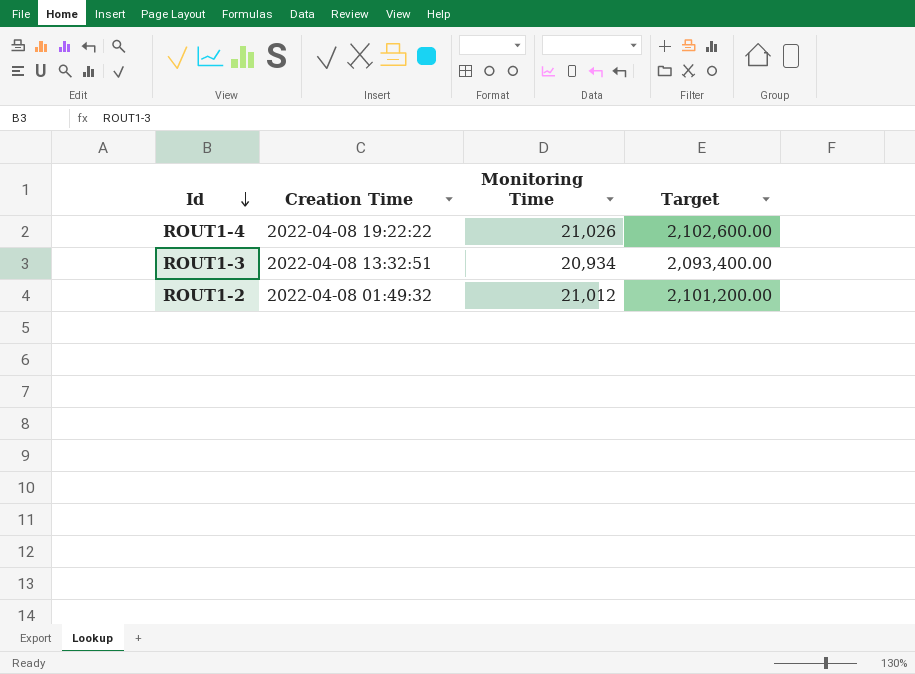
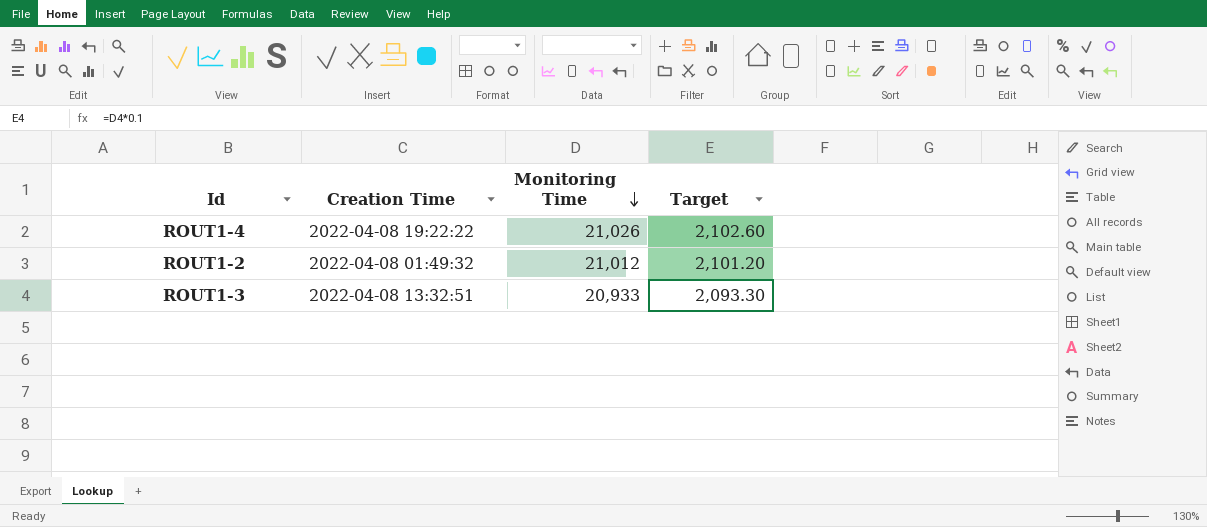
row order: Id descending -> Monitoring Time descending
column Target | formula: [Monitoring Time] * 100 -> [Monitoring Time] * 0.1
ROUT1-3 | Monitoring Time: 20,934 -> 20,933

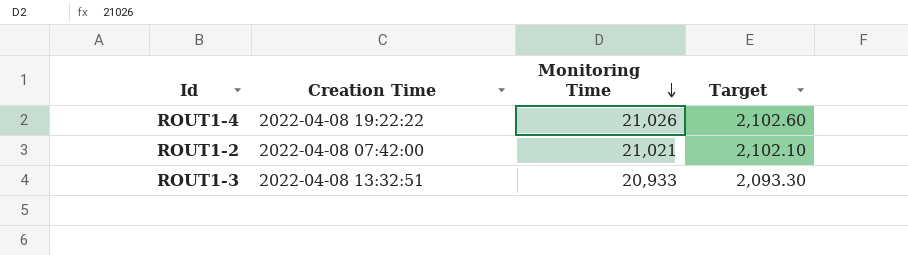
ROUT1-2 | Creation Time: 2022-04-08 01:49:32 -> 2022-04-08 07:42:00
ROUT1-2 | Monitoring Time: 21,012 -> 21,021
ROUT1-2 | Target: 2,101.20 -> 2,102.10

